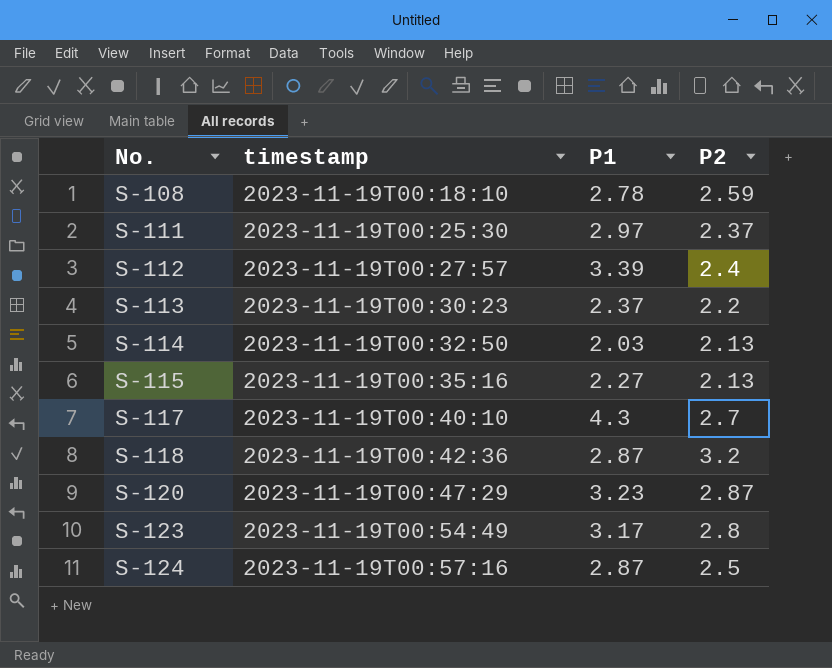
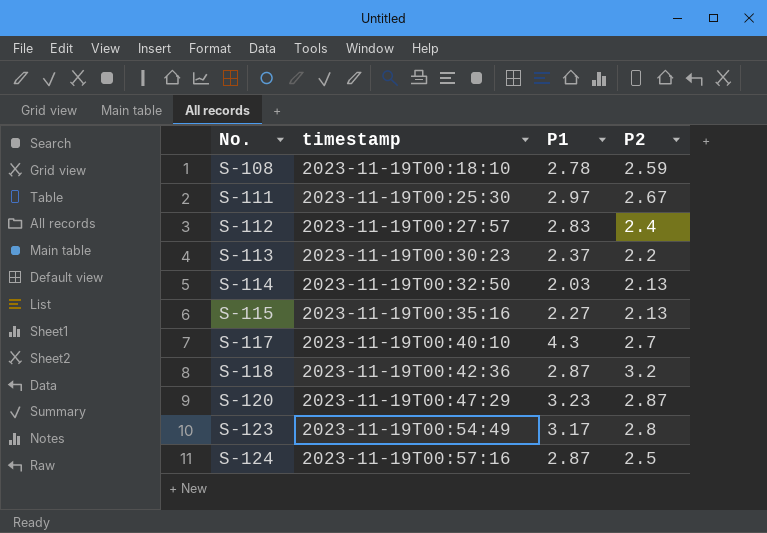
S-111 | P2: 2.37 -> 2.67
S-112 | P1: 3.39 -> 2.83

